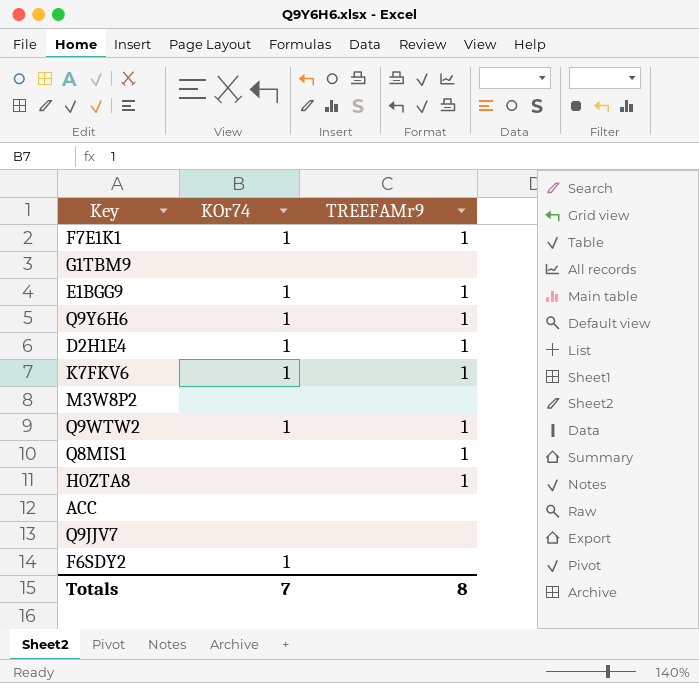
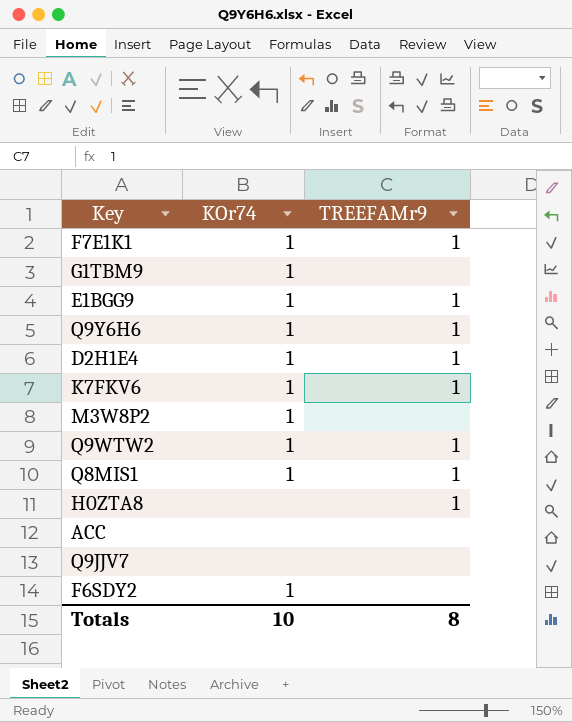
G1TBM9 | KOr74: none -> 1
M3W8P2 | KOr74: none -> 1
Q8MIS1 | KOr74: none -> 1
Totals | KOr74: 7 -> 10

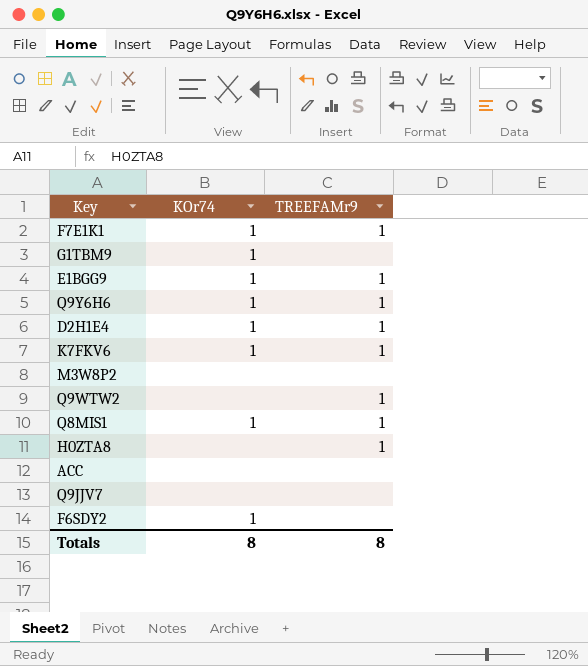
M3W8P2 | KOr74: 1 -> none
Q9WTW2 | KOr74: 1 -> none
Totals | KOr74: 10 -> 8

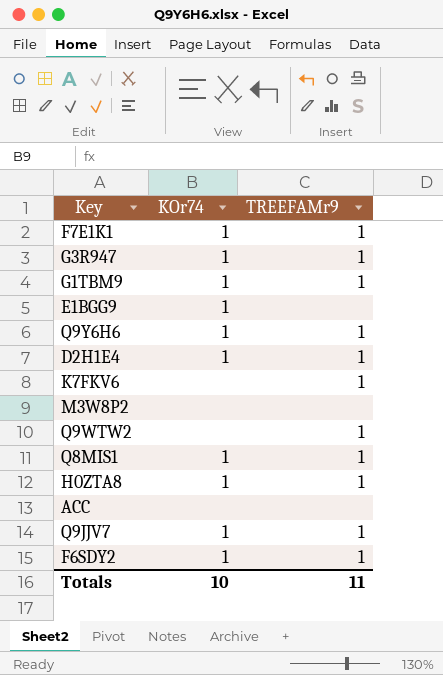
row G3R947: none -> 1 | 1
G1TBM9 | TREEFAMr9: none -> 1
E1BGG9 | TREEFAMr9: 1 -> none
K7FKV6 | KOr74: 1 -> none
H0ZTA8 | KOr74: none -> 1
Q9JJV7 | KOr74: none -> 1
Q9JJV7 | TREEFAMr9: none -> 1
F6SDY2 | TREEFAMr9: none -> 1
Totals | KOr74: 8 -> 10
Totals | TREEFAMr9: 8 -> 11

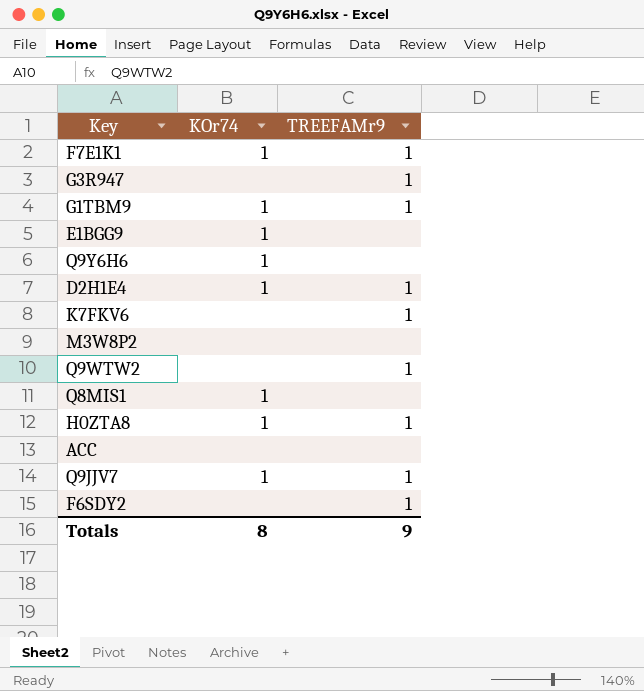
G3R947 | KOr74: 1 -> none
Q9Y6H6 | TREEFAMr9: 1 -> none
Q8MIS1 | TREEFAMr9: 1 -> none
F6SDY2 | KOr74: 1 -> none
Totals | KOr74: 10 -> 8
Totals | TREEFAMr9: 11 -> 9

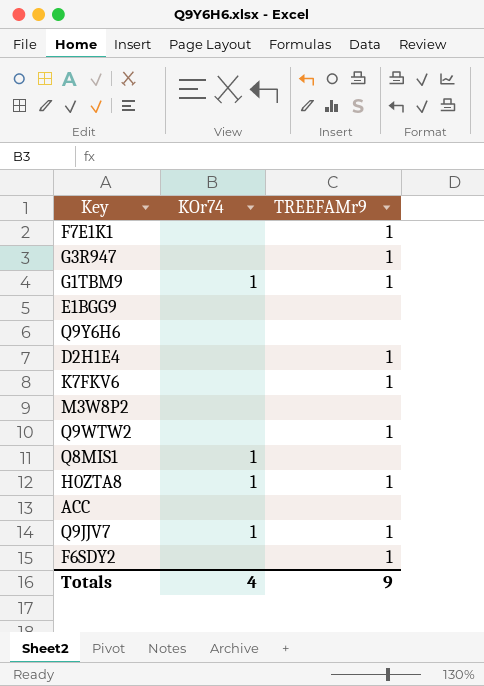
F7E1K1 | KOr74: 1 -> none
E1BGG9 | KOr74: 1 -> none
Q9Y6H6 | KOr74: 1 -> none
D2H1E4 | KOr74: 1 -> none
Totals | KOr74: 8 -> 4

